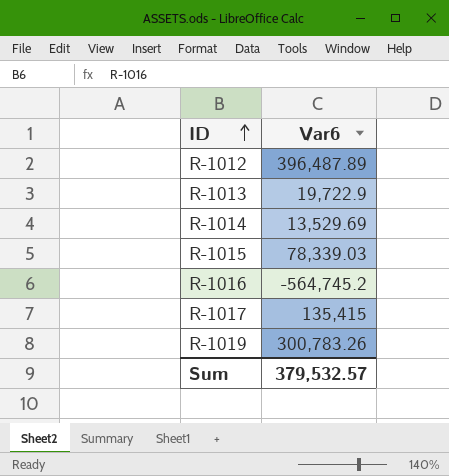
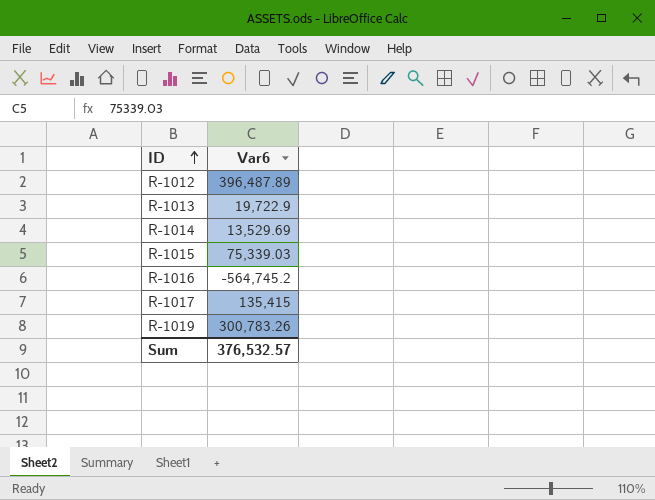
R-1015 | Var6: 78,339.03 -> 75,339.03
Sum | Var6: 379,532.57 -> 376,532.57

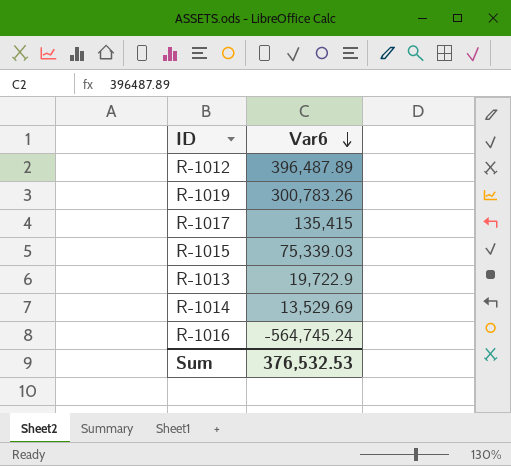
row order: ID ascending -> Var6 descending
R-1016 | Var6: -564,745.2 -> -564,745.24
Sum | Var6: 376,532.57 -> 376,532.53

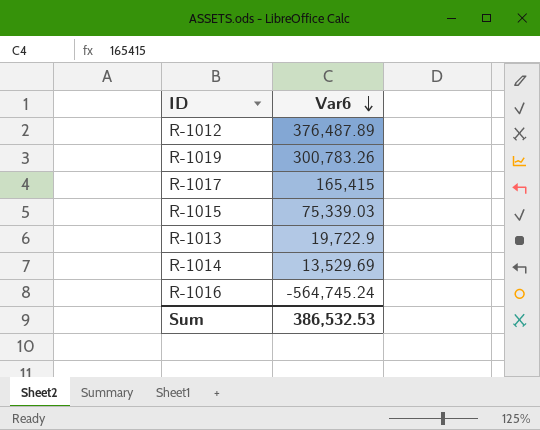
R-1012 | Var6: 396,487.89 -> 376,487.89
R-1017 | Var6: 135,415 -> 165,415
Sum | Var6: 376,532.53 -> 386,532.53

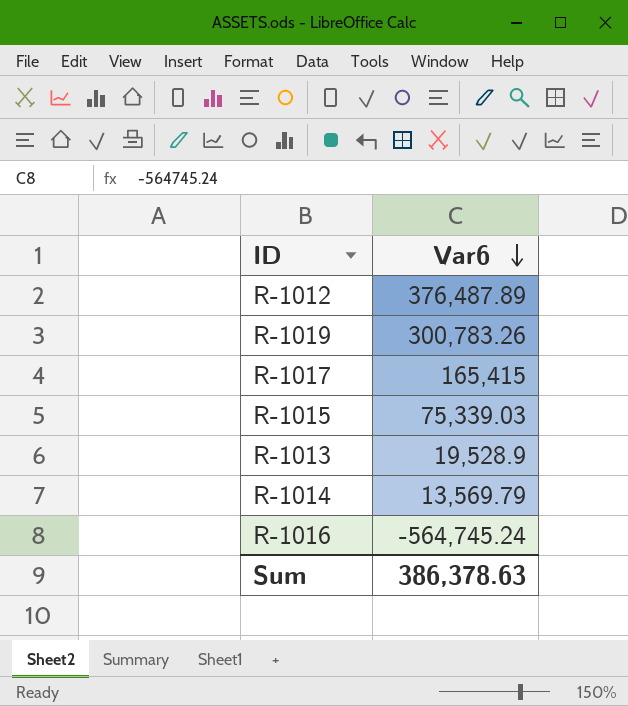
R-1013 | Var6: 19,722.9 -> 19,528.9
R-1014 | Var6: 13,529.69 -> 13,569.79
Sum | Var6: 386,532.53 -> 386,378.63

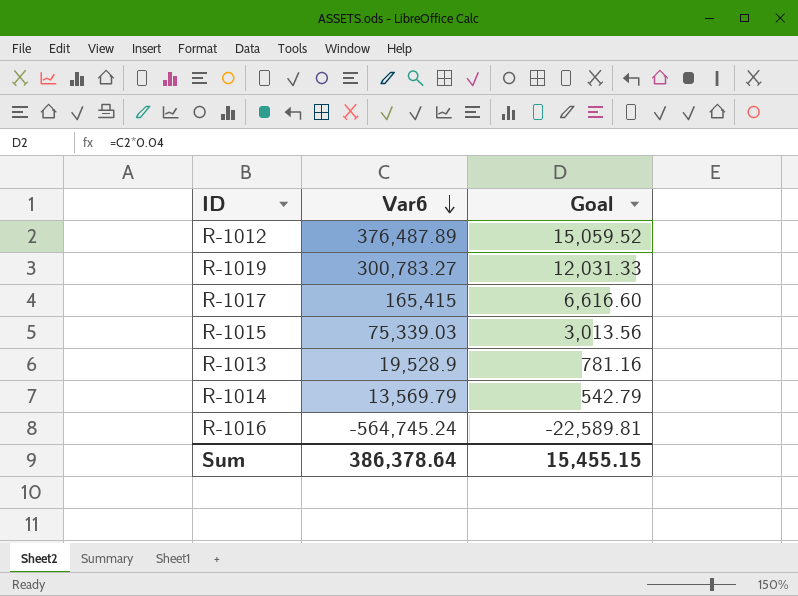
column Goal | formula: none -> [Var6] * 0.04
R-1019 | Var6: 300,783.26 -> 300,783.27
Sum | Var6: 386,378.63 -> 386,378.64

